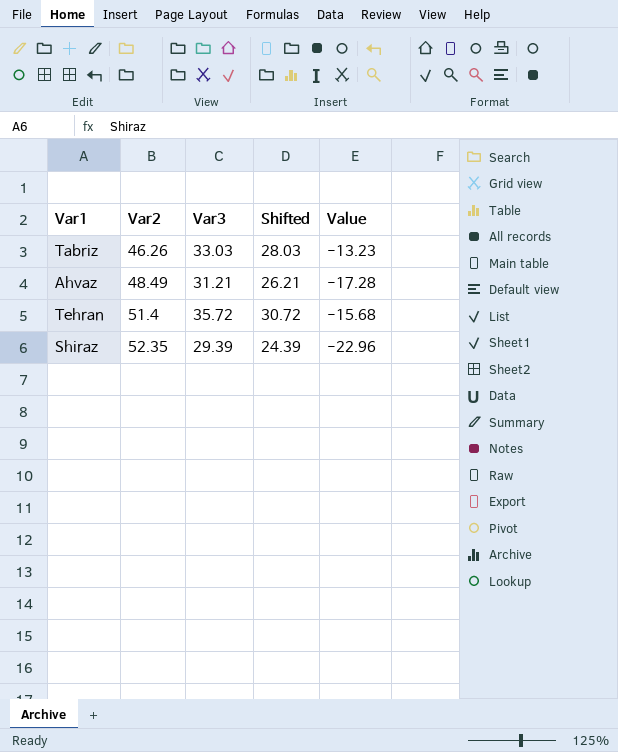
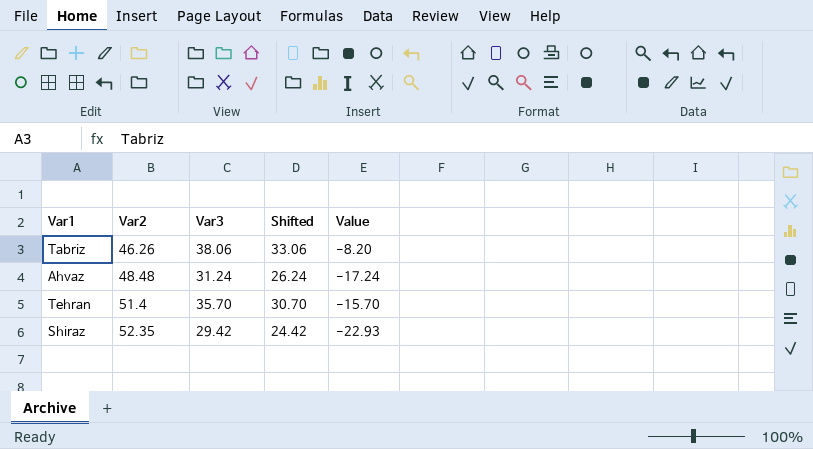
Tabriz | Var3: 33.03 -> 38.06
Tabriz | Shifted: 28.03 -> 33.06
Tabriz | Value: -13.23 -> -8.20
Ahvaz | Var2: 48.49 -> 48.48
Ahvaz | Var3: 31.21 -> 31.24
Ahvaz | Shifted: 26.21 -> 26.24
Ahvaz | Value: -17.28 -> -17.24
Tehran | Var3: 35.72 -> 35.70
Tehran | Shifted: 30.72 -> 30.70
Tehran | Value: -15.68 -> -15.70
Shiraz | Var3: 29.39 -> 29.42
Shiraz | Shifted: 24.39 -> 24.42
Shiraz | Value: -22.96 -> -22.93

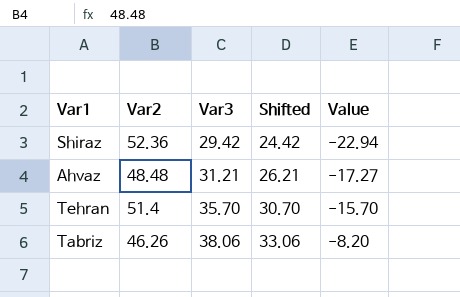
row order: Var2 ascending -> Var3 ascending
Shiraz | Var2: 52.35 -> 52.36
Shiraz | Value: -22.93 -> -22.94
Ahvaz | Var3: 31.24 -> 31.21
Ahvaz | Shifted: 26.24 -> 26.21
Ahvaz | Value: -17.24 -> -17.27

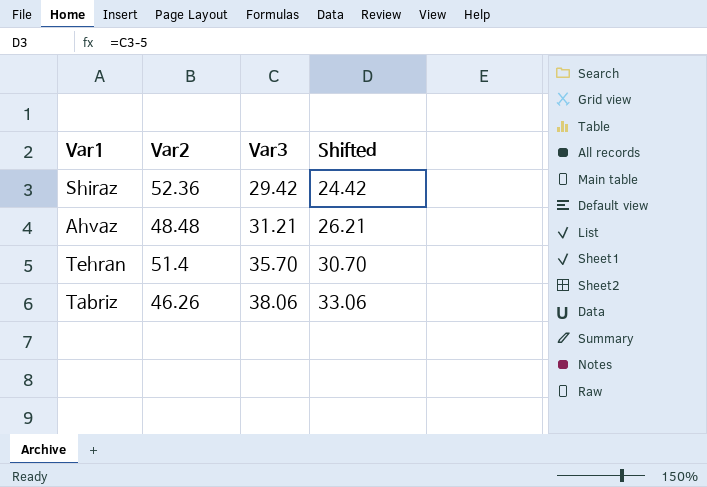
column Value | formula: [Var3] - [Var2] -> none

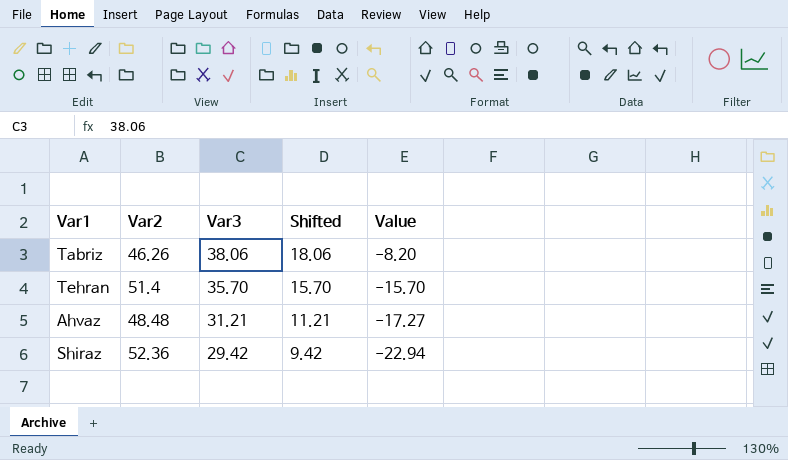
row order: Var3 ascending -> Var3 descending
column Shifted | formula: [Var3] - 5 -> [Var3] - 20
column Value | formula: none -> [Var3] - [Var2]

